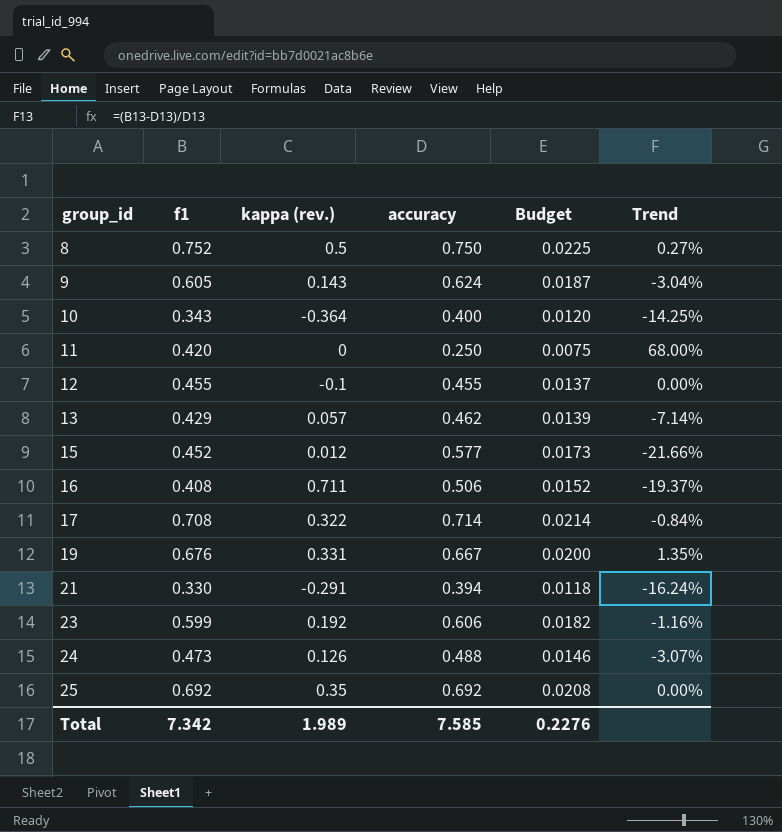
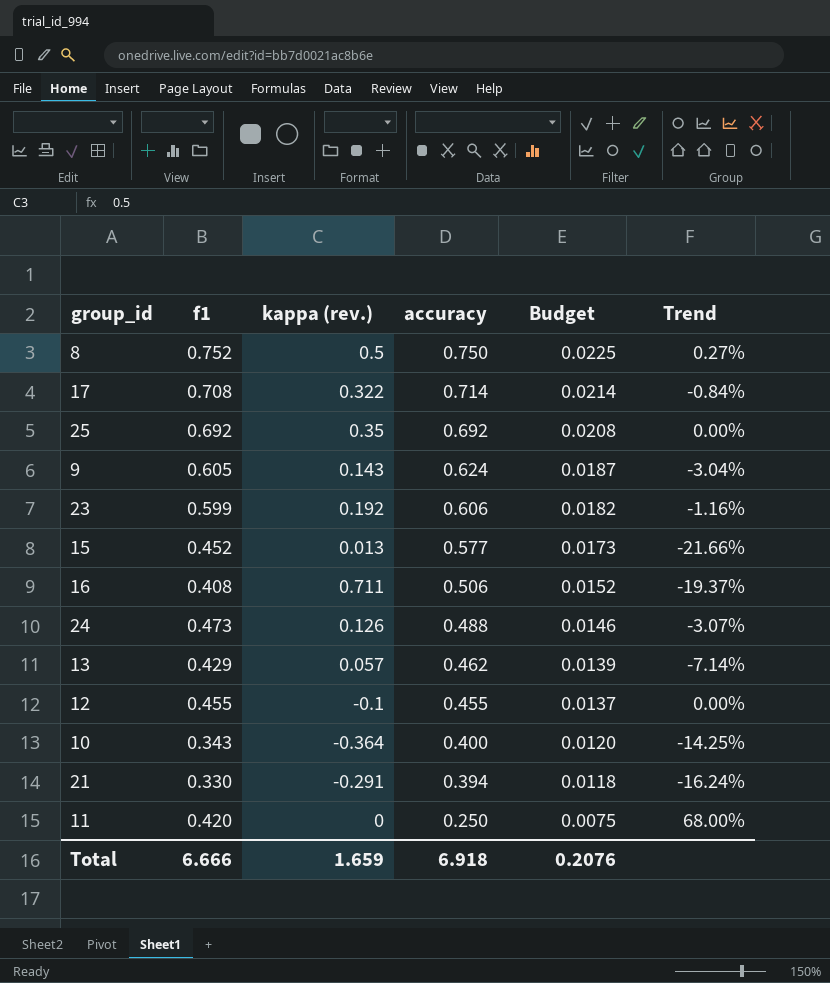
row order: group_id ascending -> accuracy descending
row 19: 0.676 | 0.331 | 0.667 | 0.0200 | 1.35% -> none
15 | kappa (rev.): 0.012 -> 0.013
Total | f1: 7.342 -> 6.666
Total | kappa (rev.): 1.989 -> 1.659
Total | accuracy: 7.585 -> 6.918
Total | Budget: 0.2276 -> 0.2076

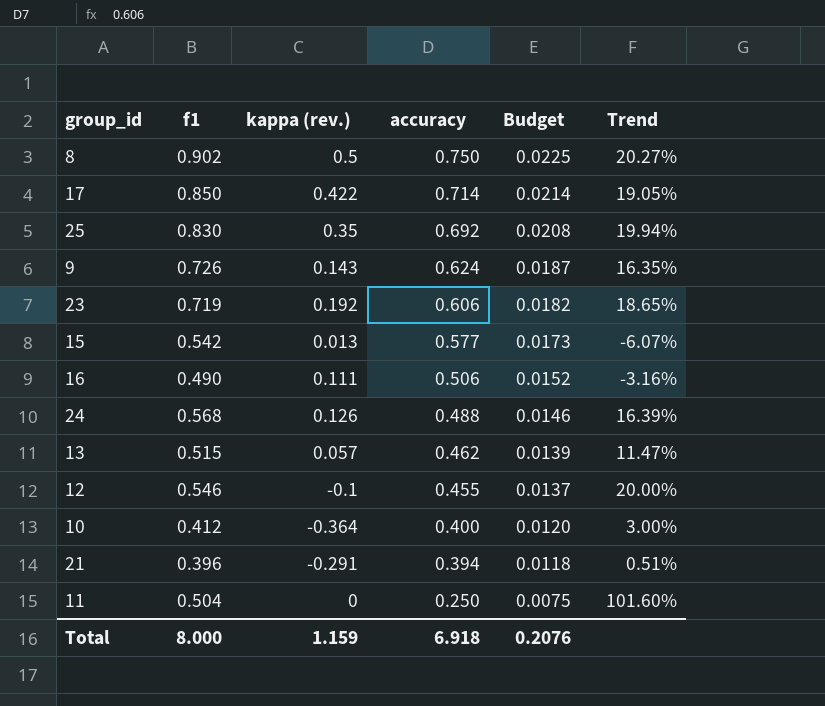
8 | f1: 0.752 -> 0.902
8 | Trend: 0.27% -> 20.27%
17 | f1: 0.708 -> 0.850
17 | kappa (rev.): 0.322 -> 0.422
17 | Trend: -0.84% -> 19.05%
25 | f1: 0.692 -> 0.830
25 | Trend: 0.00% -> 19.94%
9 | f1: 0.605 -> 0.726
9 | Trend: -3.04% -> 16.35%
23 | f1: 0.599 -> 0.719
23 | Trend: -1.16% -> 18.65%
15 | f1: 0.452 -> 0.542
15 | Trend: -21.66% -> -6.07%
16 | f1: 0.408 -> 0.490
16 | kappa (rev.): 0.711 -> 0.111
16 | Trend: -19.37% -> -3.16%
24 | f1: 0.473 -> 0.568
24 | Trend: -3.07% -> 16.39%
13 | f1: 0.429 -> 0.515
13 | Trend: -7.14% -> 11.47%
12 | f1: 0.455 -> 0.546
12 | Trend: 0.00% -> 20.00%
10 | f1: 0.343 -> 0.412
10 | Trend: -14.25% -> 3.00%
21 | f1: 0.330 -> 0.396
21 | Trend: -16.24% -> 0.51%
11 | f1: 0.420 -> 0.504
11 | Trend: 68.00% -> 101.60%
Total | f1: 6.666 -> 8.000
Total | kappa (rev.): 1.659 -> 1.159

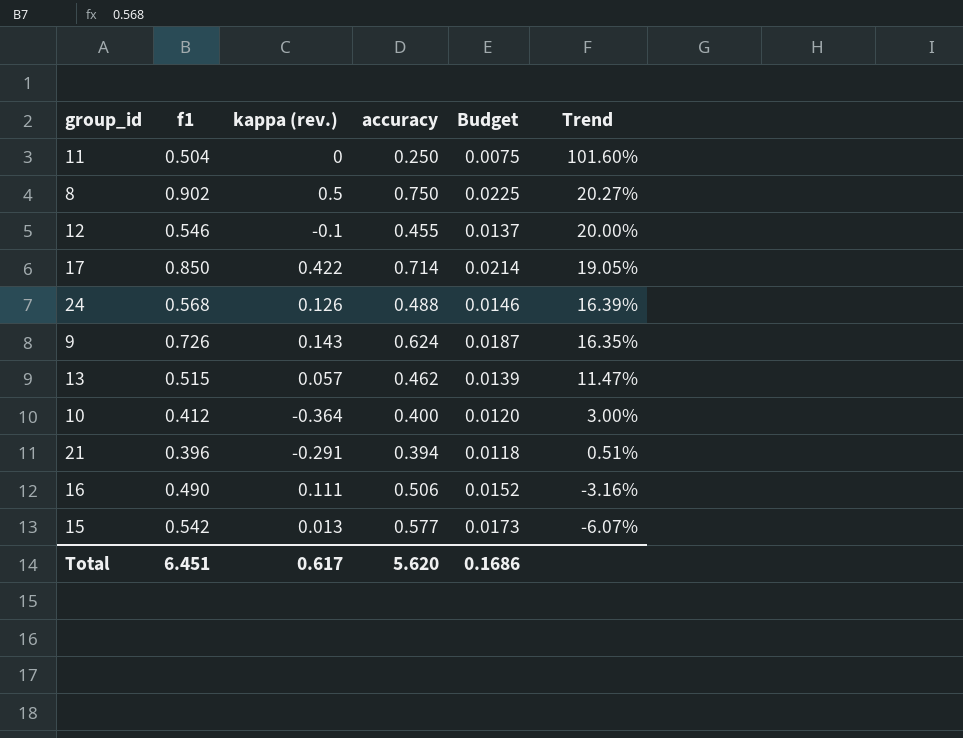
row order: accuracy descending -> Trend descending
row 25: 0.830 | 0.35 | 0.692 | 0.0208 | 19.94% -> none
row 23: 0.719 | 0.192 | 0.606 | 0.0182 | 18.65% -> none
Total | f1: 8.000 -> 6.451
Total | kappa (rev.): 1.159 -> 0.617
Total | accuracy: 6.918 -> 5.620
Total | Budget: 0.2076 -> 0.1686

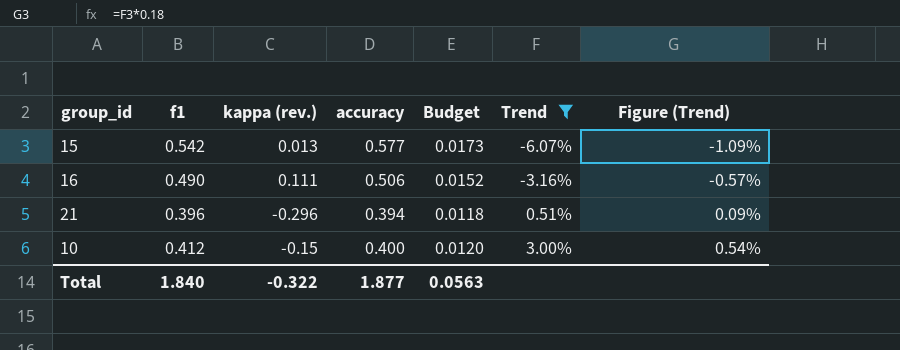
filter: none -> Trend <= 3.00%
row order: Trend descending -> Trend ascending
column Figure (Trend) | formula: none -> [Trend] * 0.18
21 | kappa (rev.): -0.291 -> -0.296
10 | kappa (rev.): -0.364 -> -0.15
Total | f1: 6.451 -> 1.840
Total | kappa (rev.): 0.617 -> -0.322
Total | accuracy: 5.620 -> 1.877
Total | Budget: 0.1686 -> 0.0563

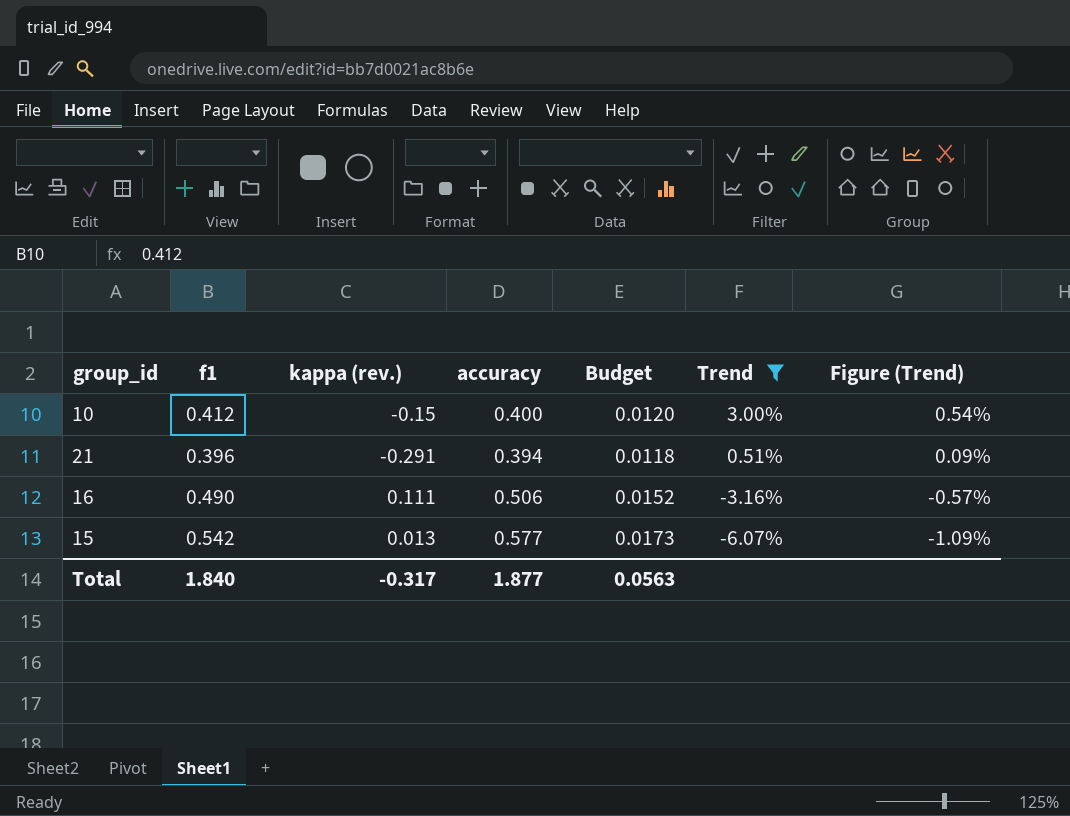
row order: Trend ascending -> Trend descending
21 | kappa (rev.): -0.296 -> -0.291
Total | kappa (rev.): -0.322 -> -0.317

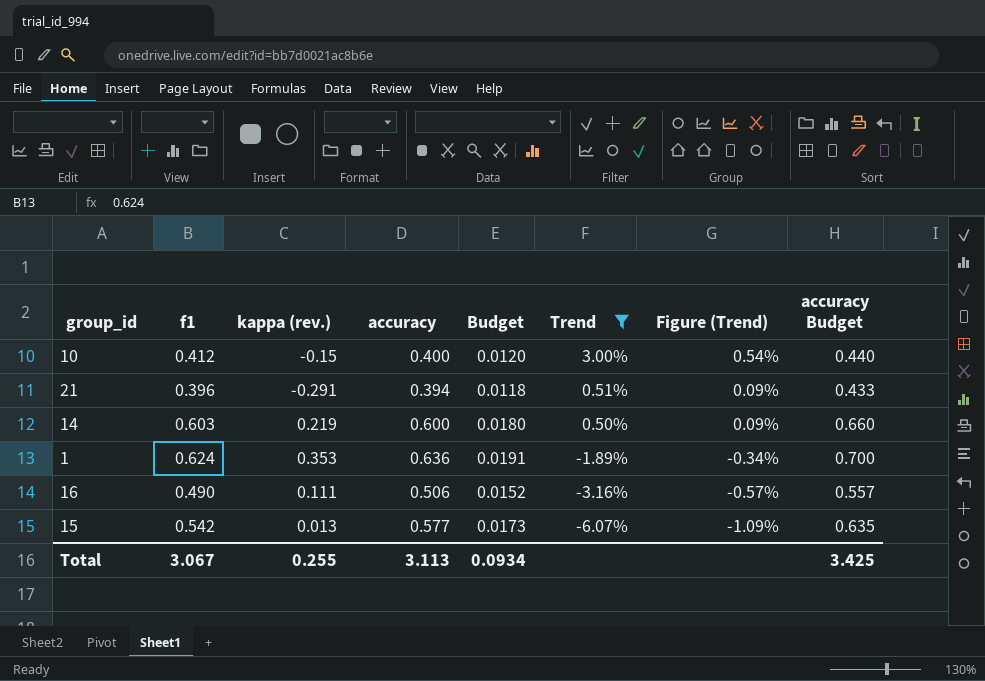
column accuracy Budget | formula: none -> [accuracy] * 1.1
row 14: none -> 0.603 | 0.219 | 0.600 | 0.0180 | 0.50% | 0.09% | 0.660
row 1: none -> 0.624 | 0.353 | 0.636 | 0.0191 | -1.89% | -0.34% | 0.700
Total | f1: 1.840 -> 3.067
Total | kappa (rev.): -0.317 -> 0.255
Total | accuracy: 1.877 -> 3.113
Total | Budget: 0.0563 -> 0.0934

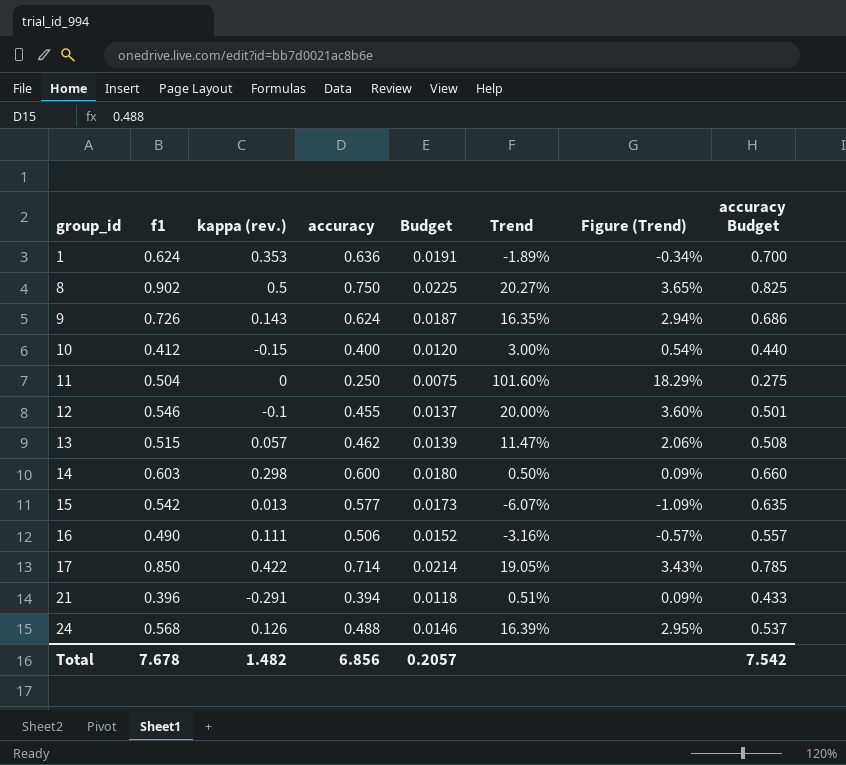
filter: Trend <= 3.00% -> none
row order: Trend descending -> group_id ascending
14 | kappa (rev.): 0.219 -> 0.298
Total | f1: 3.067 -> 7.678
Total | kappa (rev.): 0.255 -> 1.482
Total | accuracy: 3.113 -> 6.856
Total | Budget: 0.0934 -> 0.2057
Total | accuracy Budget: 3.425 -> 7.542

